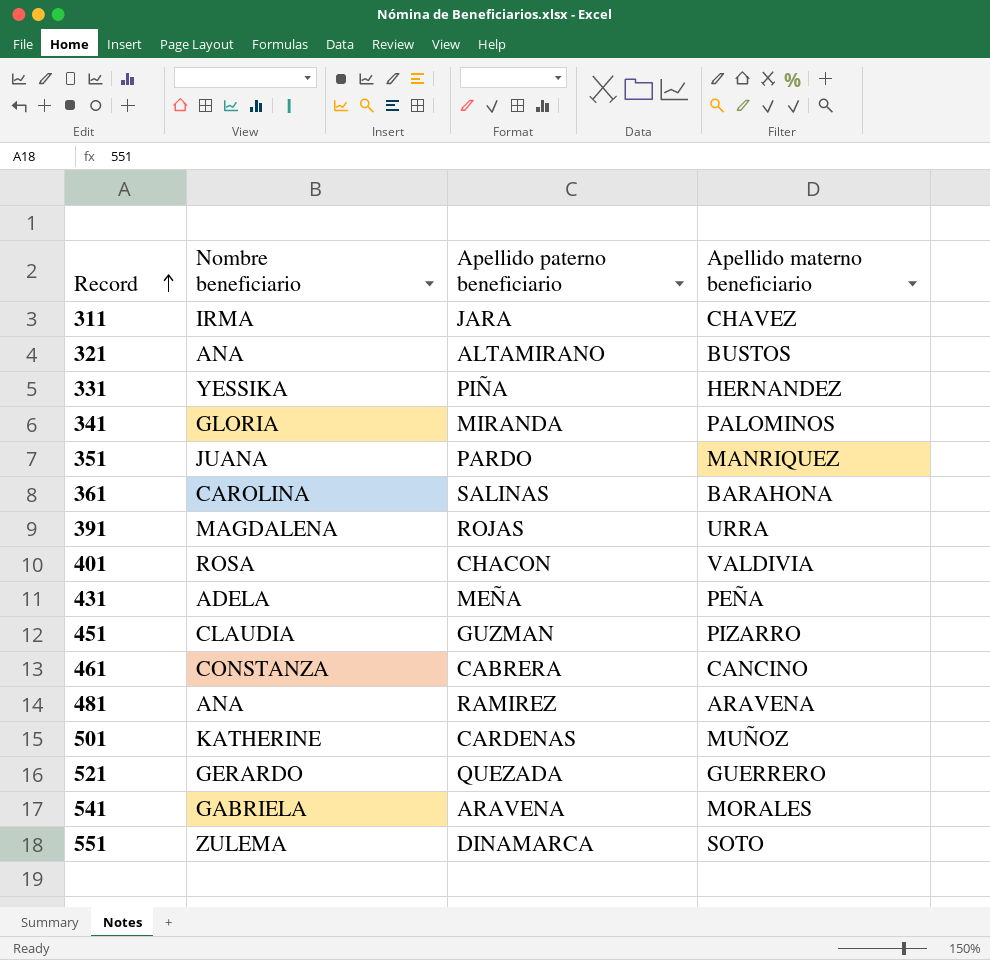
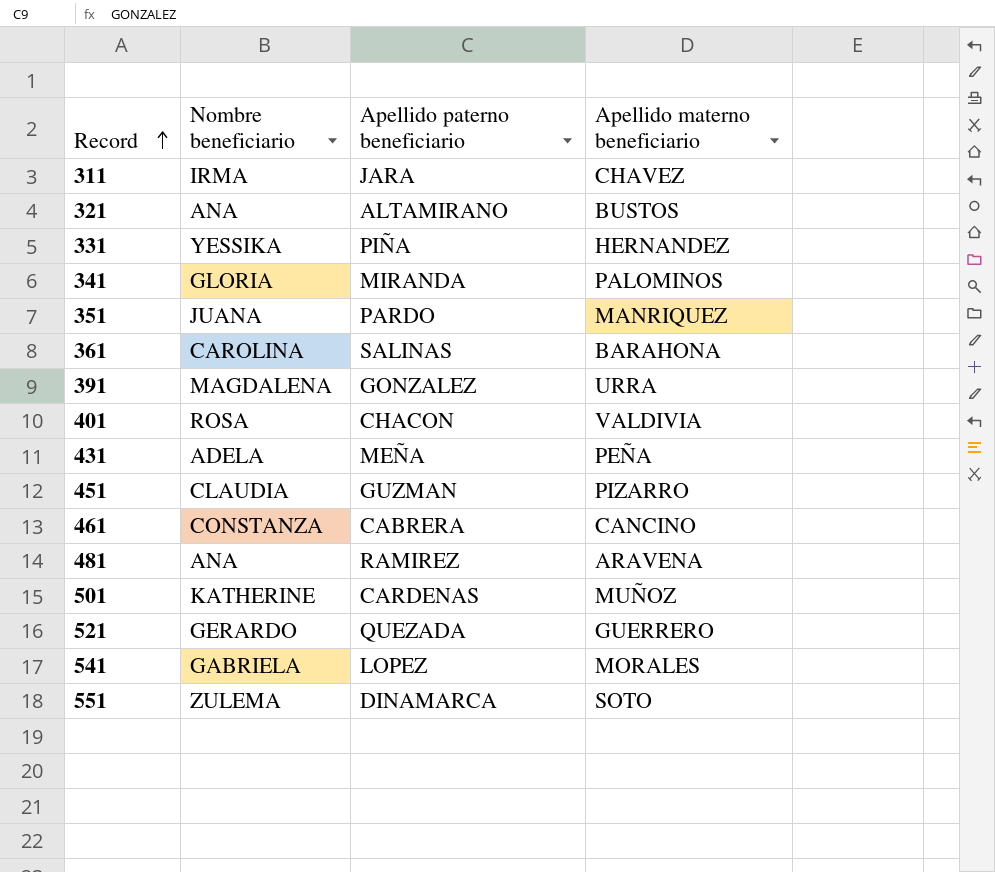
391 | Apellido paterno beneficiario: ROJAS -> GONZALEZ
541 | Apellido paterno beneficiario: ARAVENA -> LOPEZ

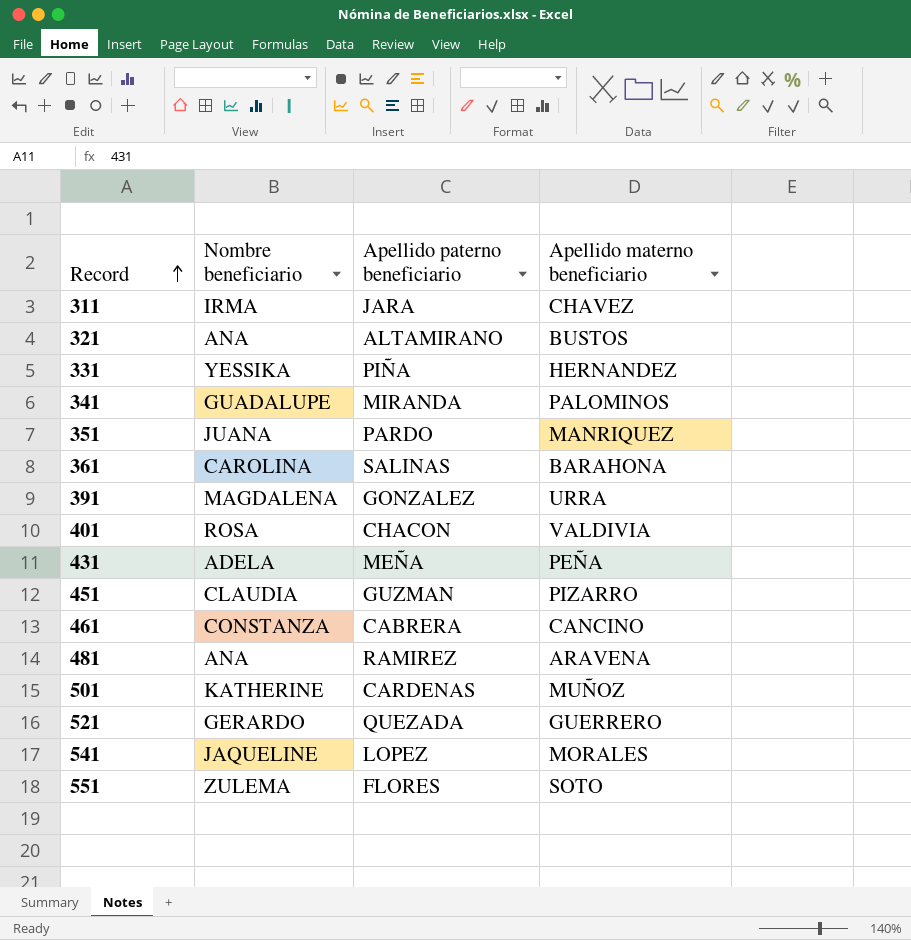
341 | Nombre beneficiario: GLORIA -> GUADALUPE
541 | Nombre beneficiario: GABRIELA -> JAQUELINE
551 | Apellido paterno beneficiario: DINAMARCA -> FLORES

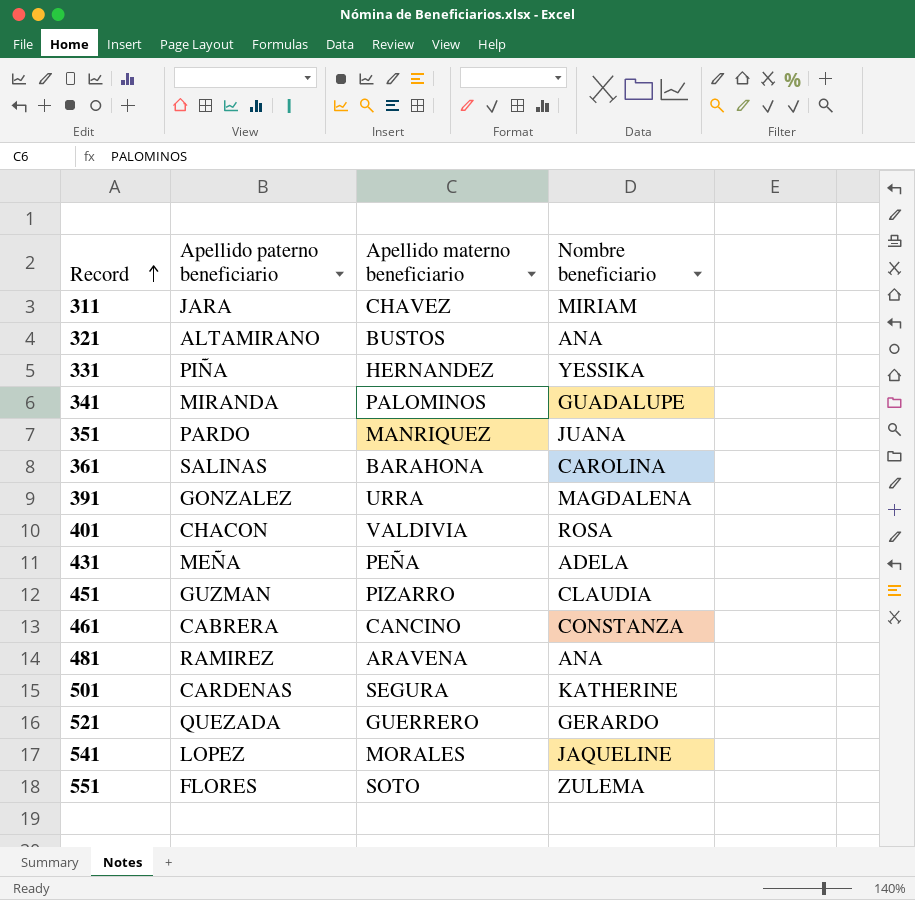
column Nombre beneficiario | position: 2 -> 4
311 | Nombre beneficiario: IRMA -> MIRIAM
501 | Apellido materno beneficiario: MUÑOZ -> SEGURA

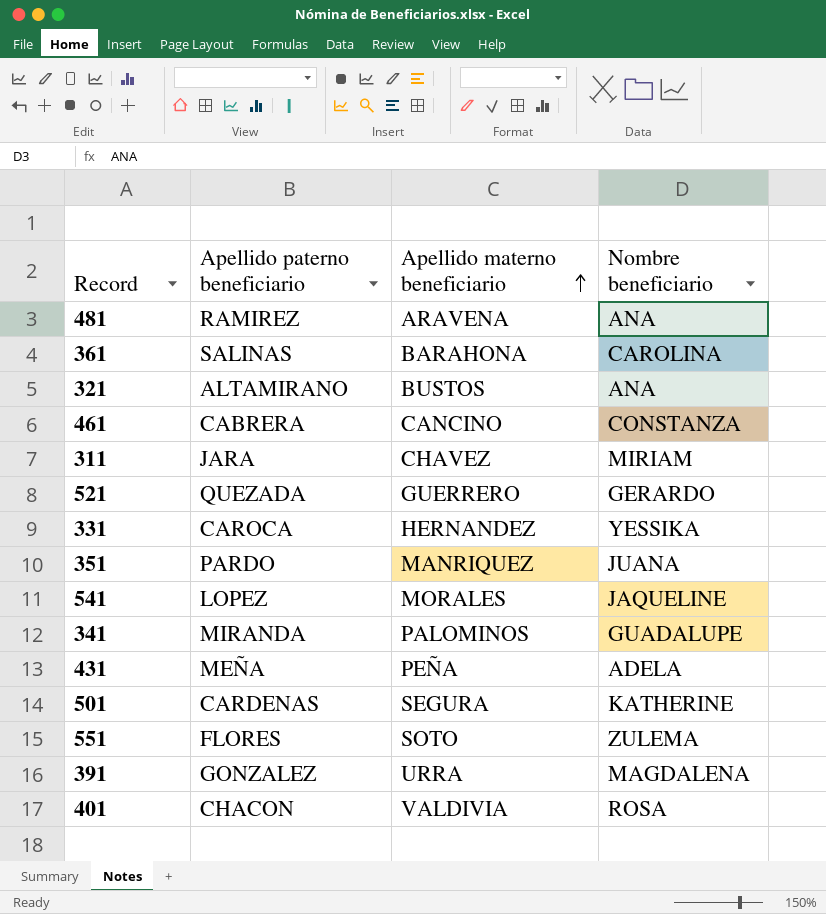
row order: Record ascending -> Apellido materno beneficiario ascending
row 451: GUZMAN | PIZARRO | CLAUDIA -> none
331 | Apellido paterno beneficiario: PIÑA -> CAROCA

